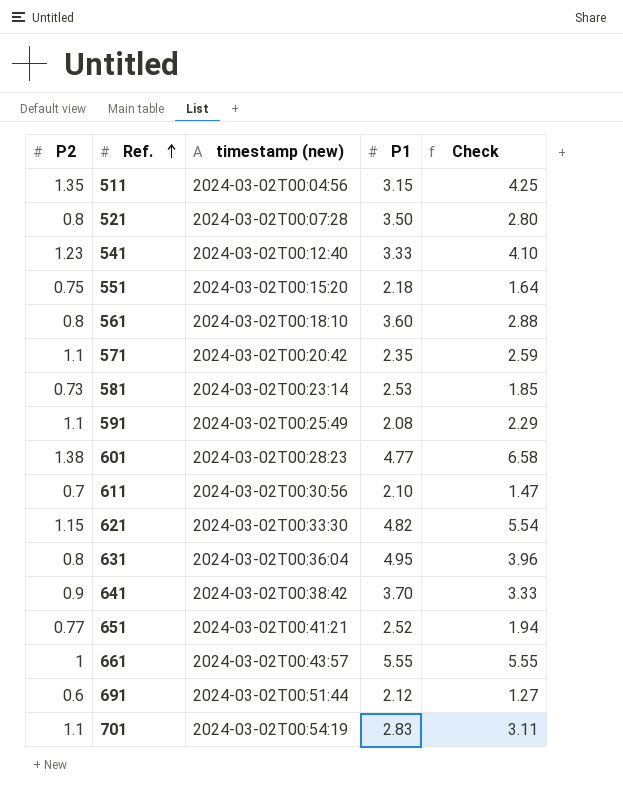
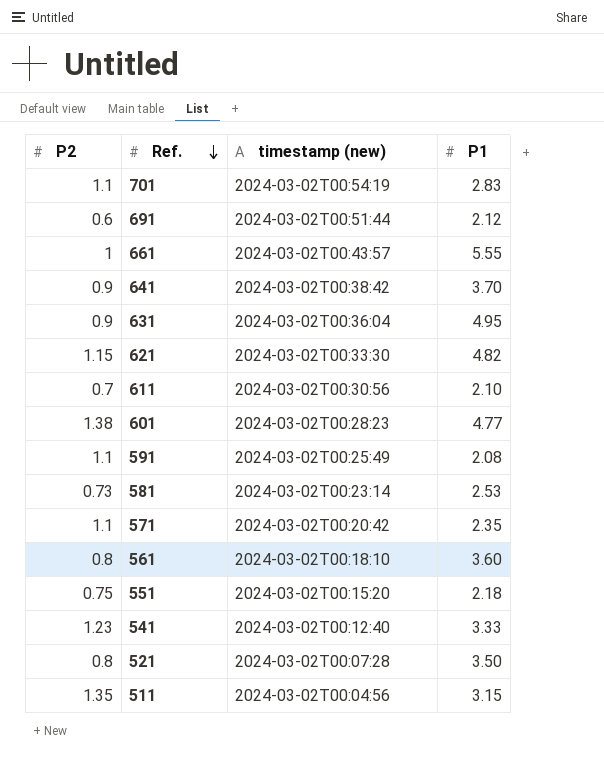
row order: Ref. ascending -> Ref. descending
column Check | formula: [P2] * [P1] -> none
row 651: 0.77 | 2024-03-02T00:41:21 | 2.52 | 1.94 -> none
631 | P2: 0.8 -> 0.9

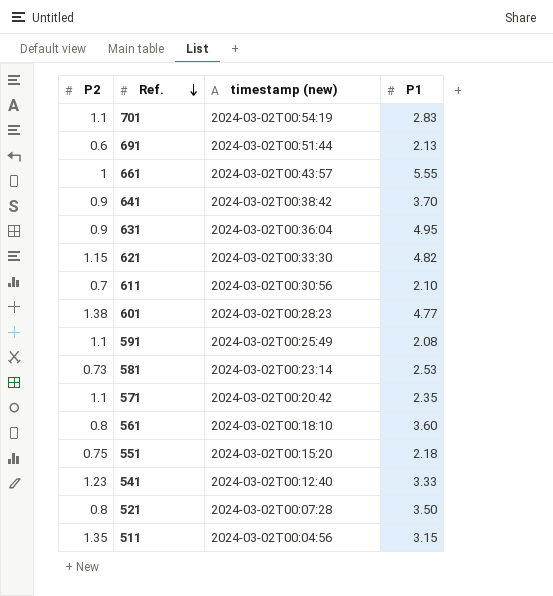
691 | P1: 2.12 -> 2.13

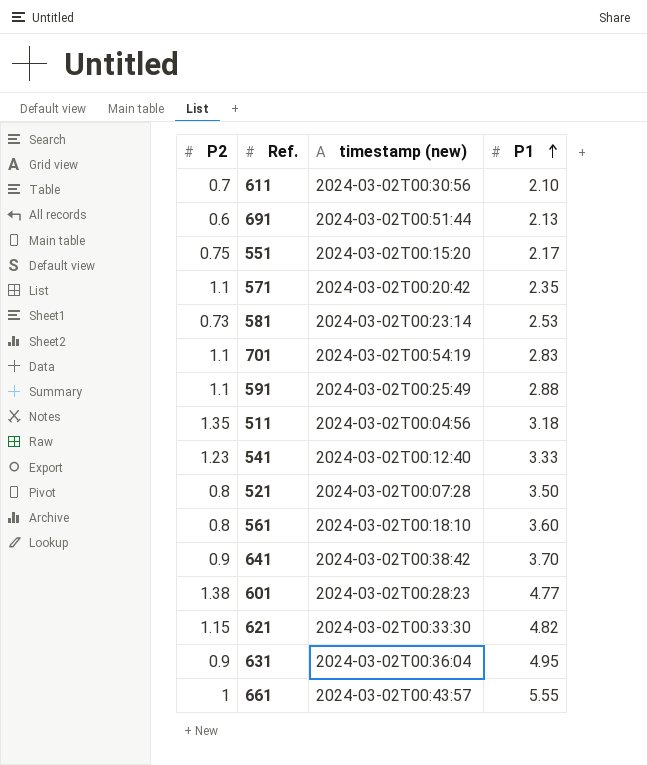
row order: Ref. descending -> P1 ascending
551 | P1: 2.18 -> 2.17
591 | P1: 2.08 -> 2.88
511 | P1: 3.15 -> 3.18

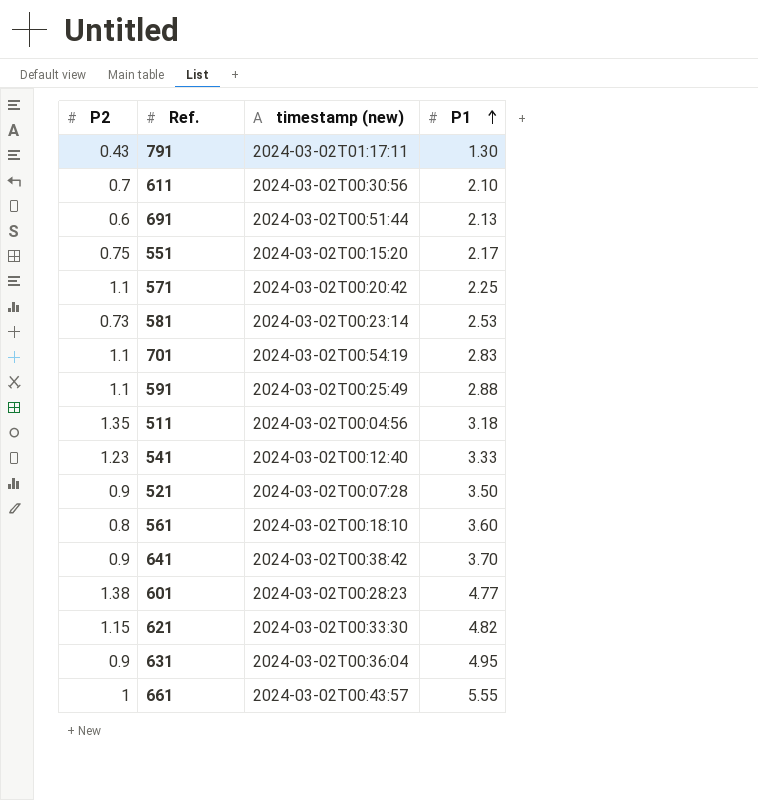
row 791: none -> 0.43 | 2024-03-02T01:17:11 | 1.30
571 | P1: 2.35 -> 2.25
521 | P2: 0.8 -> 0.9

